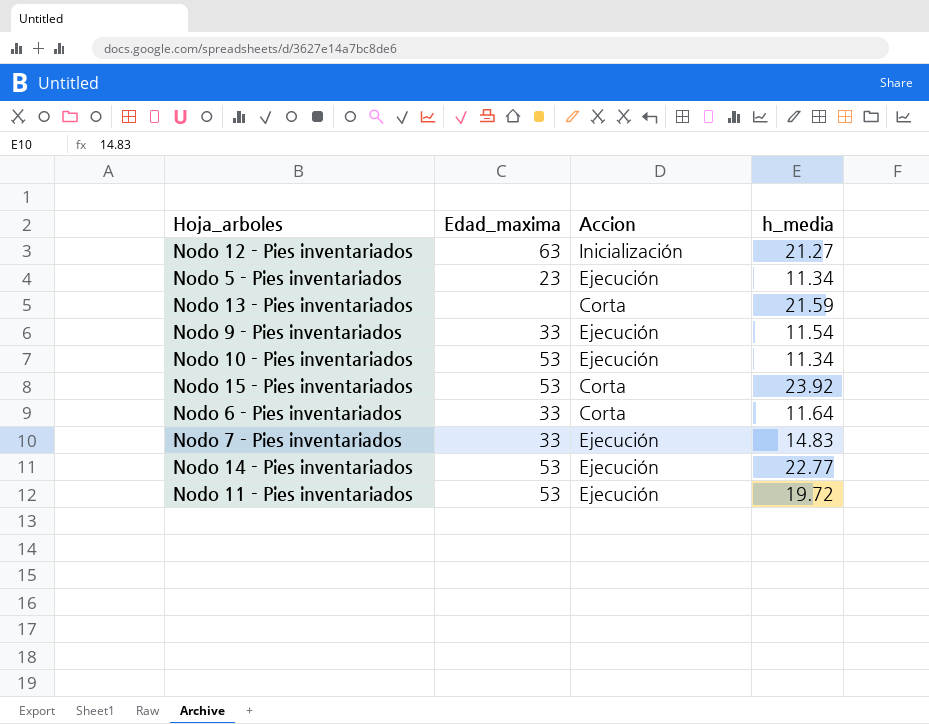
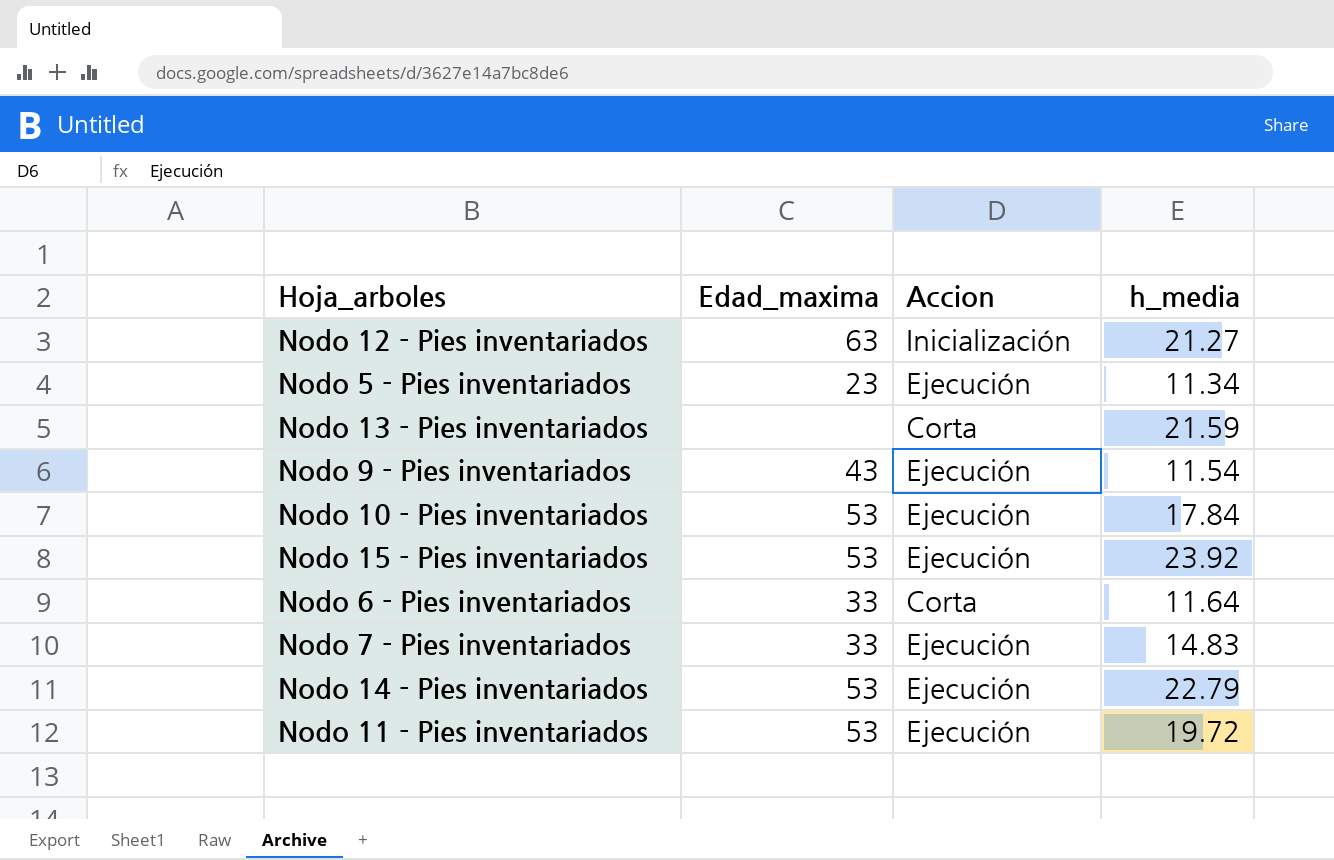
Nodo 9 - Pies inventariados | Edad_maxima: 33 -> 43
Nodo 10 - Pies inventariados | h_media: 11.34 -> 17.84
Nodo 15 - Pies inventariados | Accion: Corta -> Ejecución
Nodo 14 - Pies inventariados | h_media: 22.77 -> 22.79

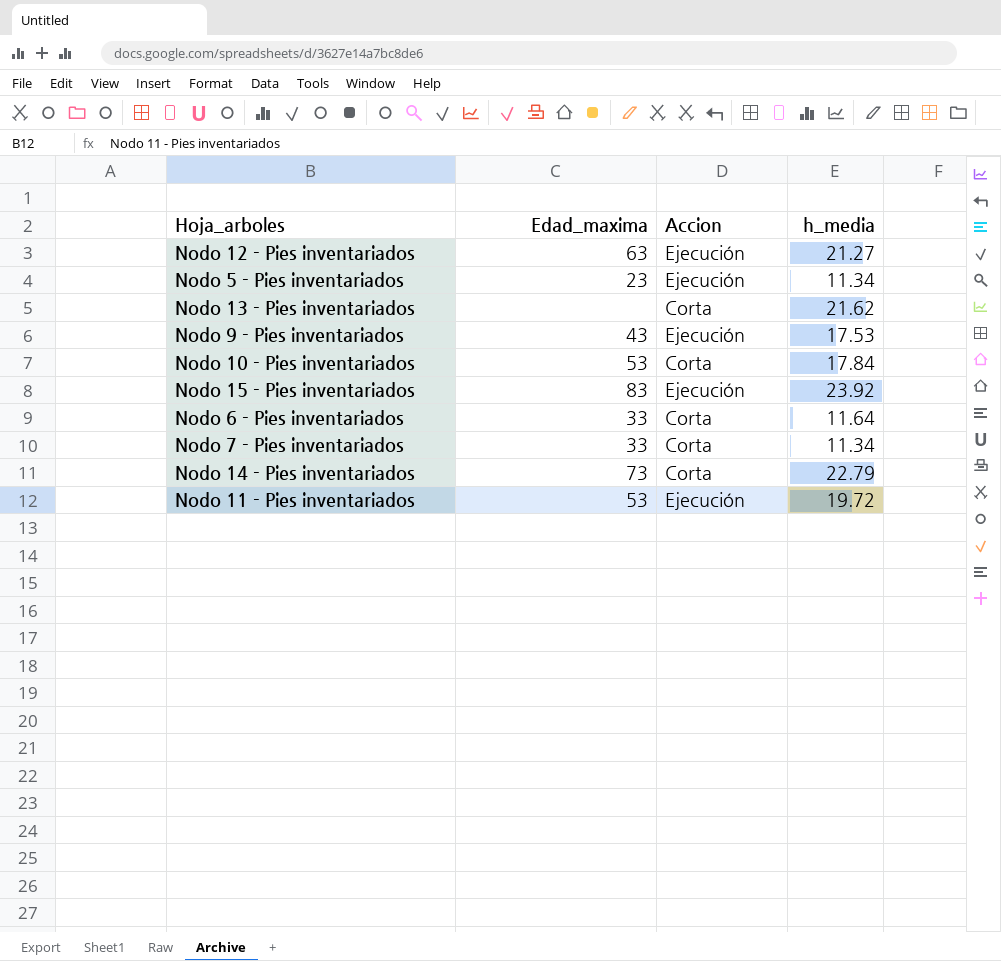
Nodo 12 - Pies inventariados | Accion: Inicialización -> Ejecución
Nodo 13 - Pies inventariados | h_media: 21.59 -> 21.62
Nodo 9 - Pies inventariados | h_media: 11.54 -> 17.53
Nodo 10 - Pies inventariados | Accion: Ejecución -> Corta
Nodo 15 - Pies inventariados | Edad_maxima: 53 -> 83
Nodo 7 - Pies inventariados | Accion: Ejecución -> Corta
Nodo 7 - Pies inventariados | h_media: 14.83 -> 11.34
Nodo 14 - Pies inventariados | Edad_maxima: 53 -> 73
Nodo 14 - Pies inventariados | Accion: Ejecución -> Corta

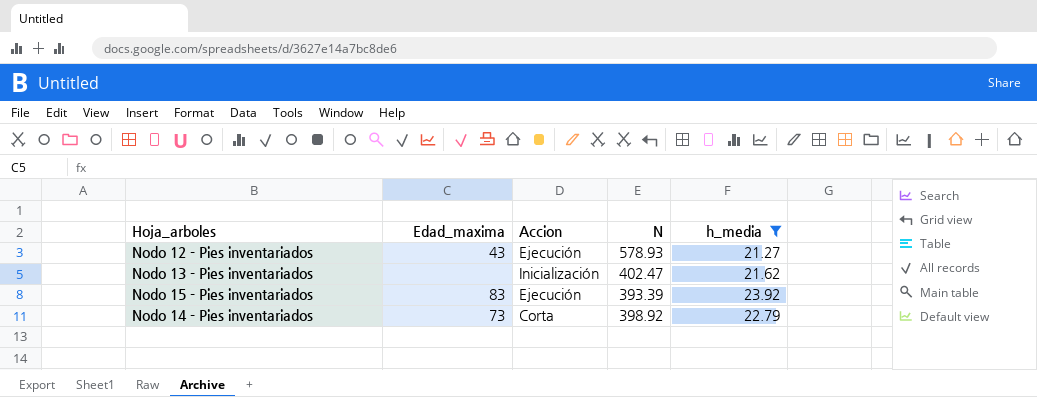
filter: none -> h_media >= 21.27
column N | position: none -> 4
Nodo 12 - Pies inventariados | Edad_maxima: 63 -> 43
Nodo 13 - Pies inventariados | Accion: Corta -> Inicialización

